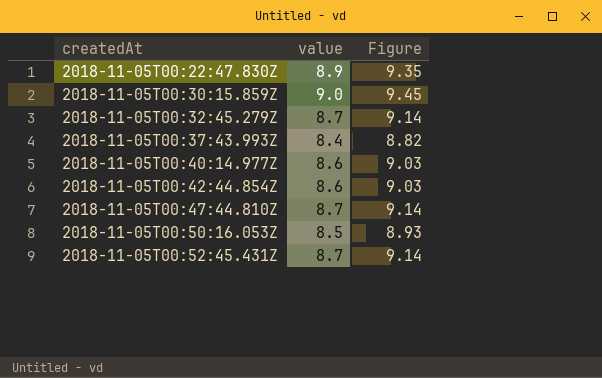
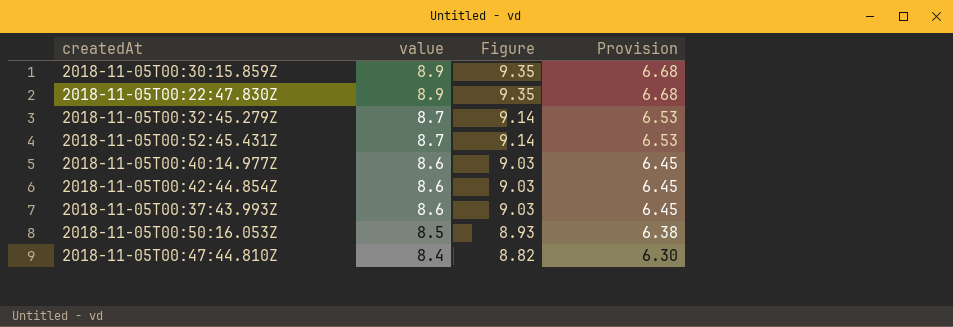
row order: createdAt ascending -> value descending
column Provision | formula: none -> [value] * 0.75
2018-11-05T00:30:15.859Z | value: 9.0 -> 8.9
2018-11-05T00:30:15.859Z | Figure: 9.45 -> 9.35
2018-11-05T00:37:43.993Z | value: 8.4 -> 8.6
2018-11-05T00:37:43.993Z | Figure: 8.82 -> 9.03
2018-11-05T00:47:44.810Z | value: 8.7 -> 8.4
2018-11-05T00:47:44.810Z | Figure: 9.14 -> 8.82

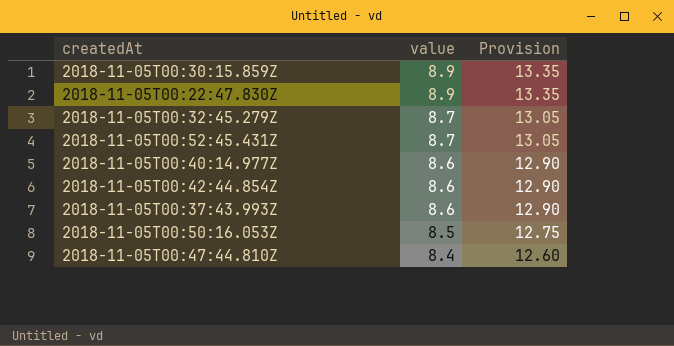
column Figure | formula: [value] * 1.05 -> none
column Provision | formula: [value] * 0.75 -> [value] * 1.5

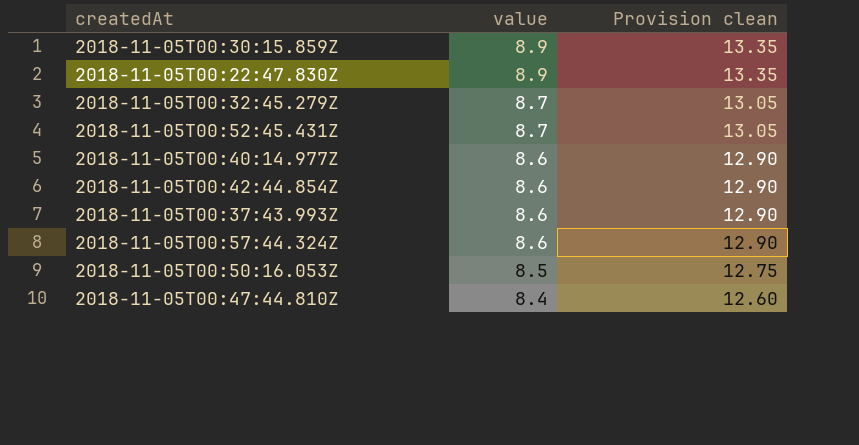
column name: Provision -> Provision clean
row 2018-11-05T00:57:44.324Z: none -> 8.6 | 12.90

